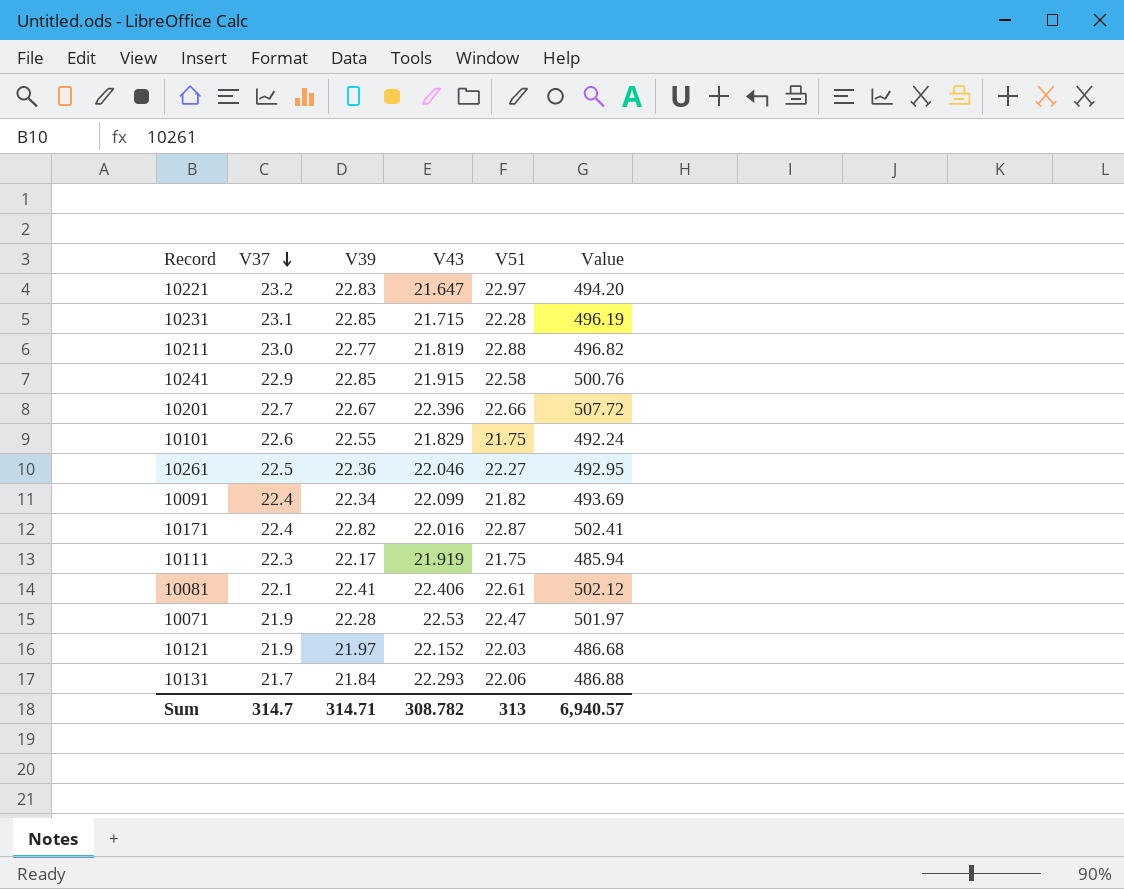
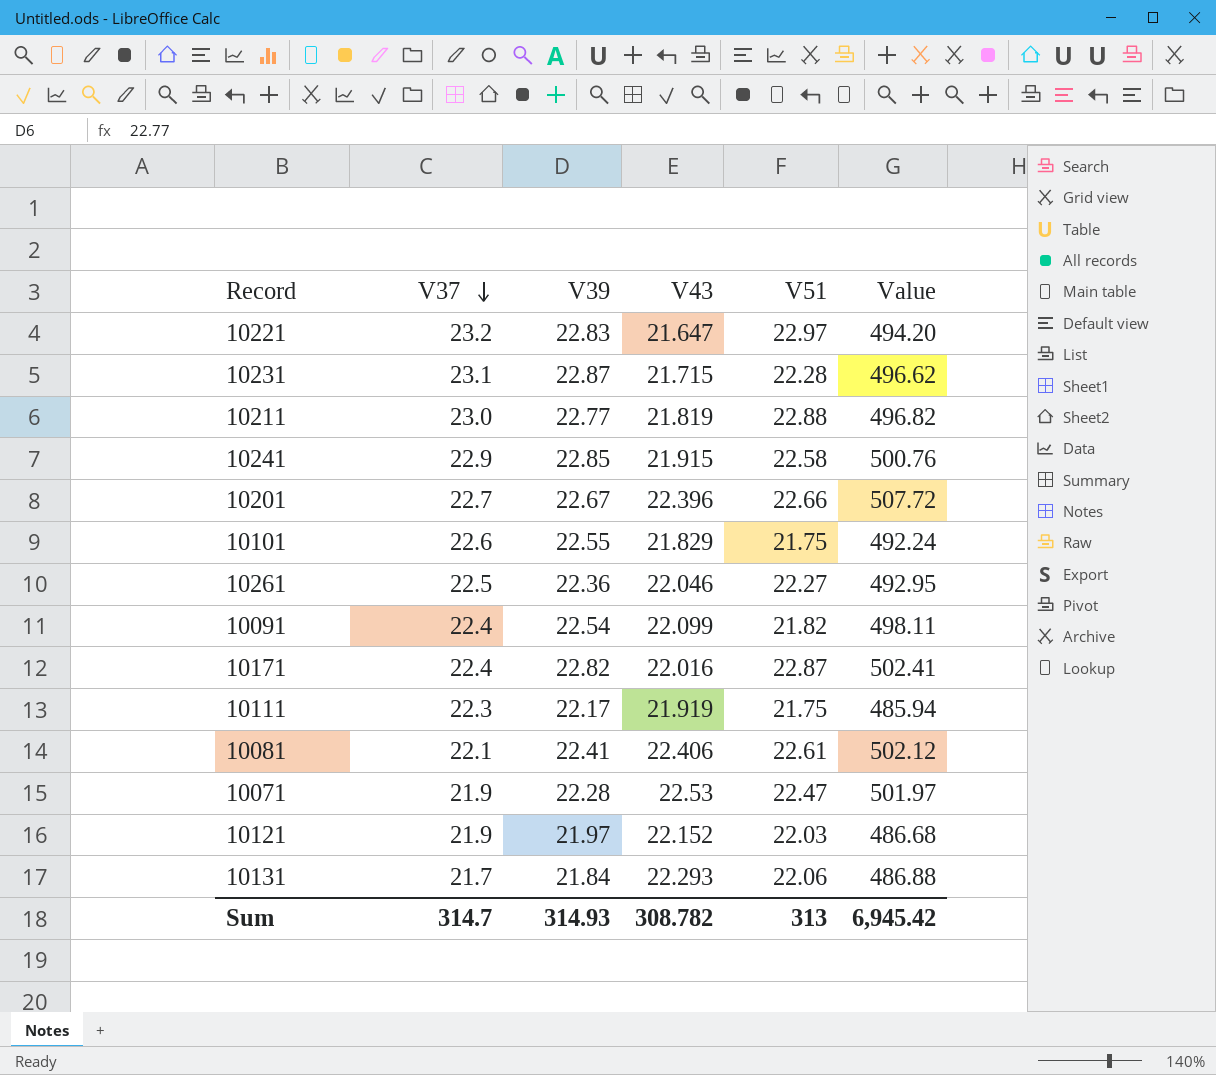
10231 | V39: 22.85 -> 22.87
10231 | Value: 496.19 -> 496.62
10091 | V39: 22.34 -> 22.54
10091 | Value: 493.69 -> 498.11
Sum | V39: 314.71 -> 314.93
Sum | Value: 6,940.57 -> 6,945.42

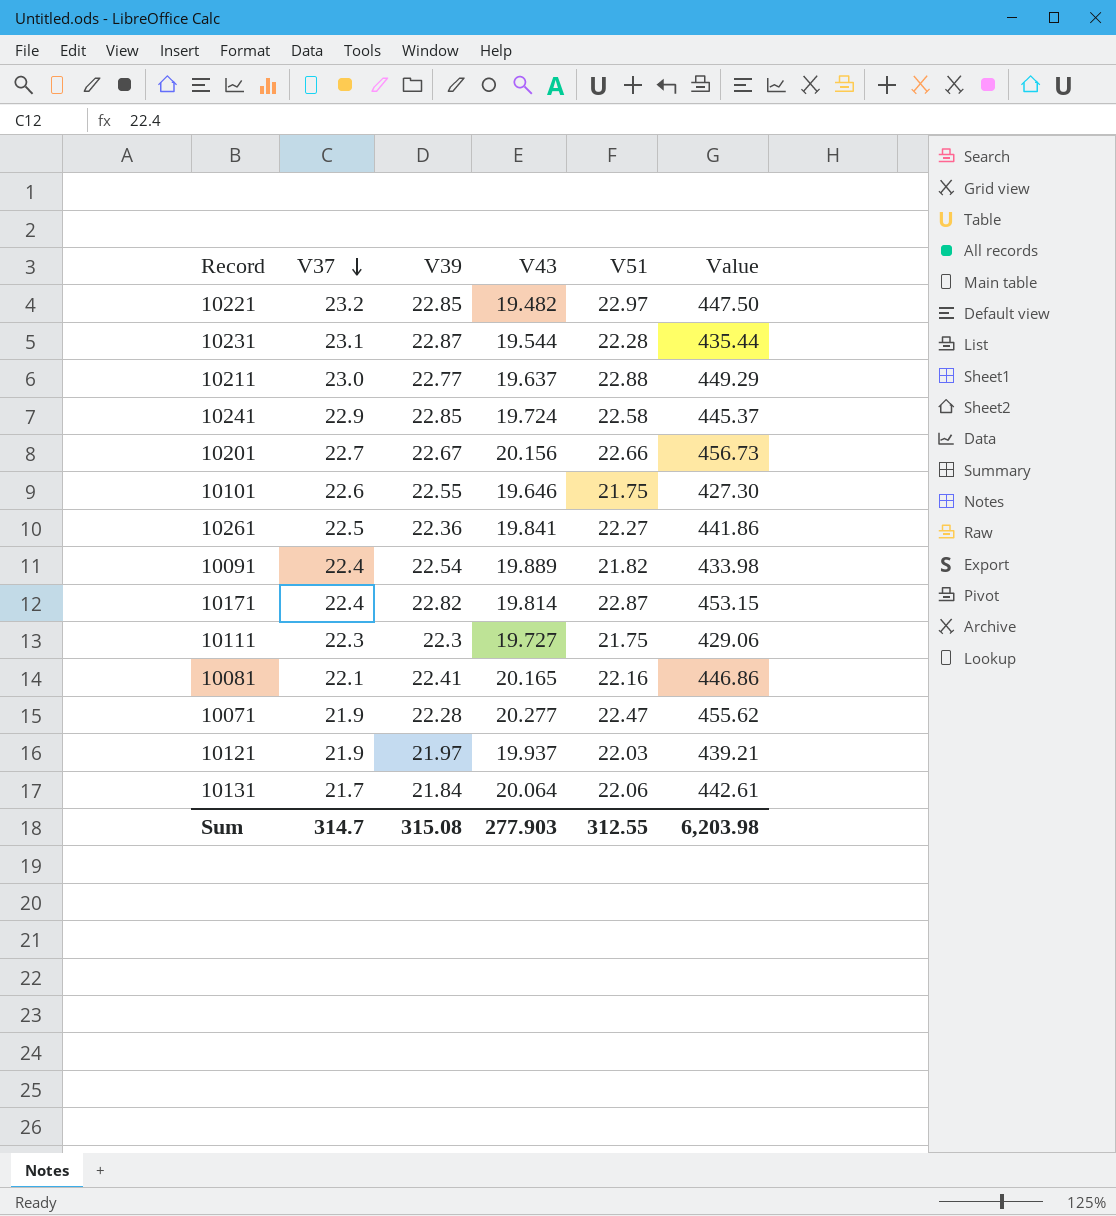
column Value | formula: [V39] * [V43] -> [V43] * [V51]
10221 | V39: 22.83 -> 22.85
10221 | V43: 21.647 -> 19.482
10231 | V43: 21.715 -> 19.544
10211 | V43: 21.819 -> 19.637
10241 | V43: 21.915 -> 19.724
10201 | V43: 22.396 -> 20.156
10101 | V43: 21.829 -> 19.646
10261 | V43: 22.046 -> 19.841
10091 | V43: 22.099 -> 19.889
10171 | V43: 22.016 -> 19.814
10111 | V39: 22.17 -> 22.3
10111 | V43: 21.919 -> 19.727
10081 | V43: 22.406 -> 20.165
10081 | V51: 22.61 -> 22.16
10071 | V43: 22.53 -> 20.277
10121 | V43: 22.152 -> 19.937
10131 | V43: 22.293 -> 20.064
Sum | V39: 314.93 -> 315.08
Sum | V43: 308.782 -> 277.903
Sum | V51: 313 -> 312.55
Sum | Value: 6,945.42 -> 6,203.98

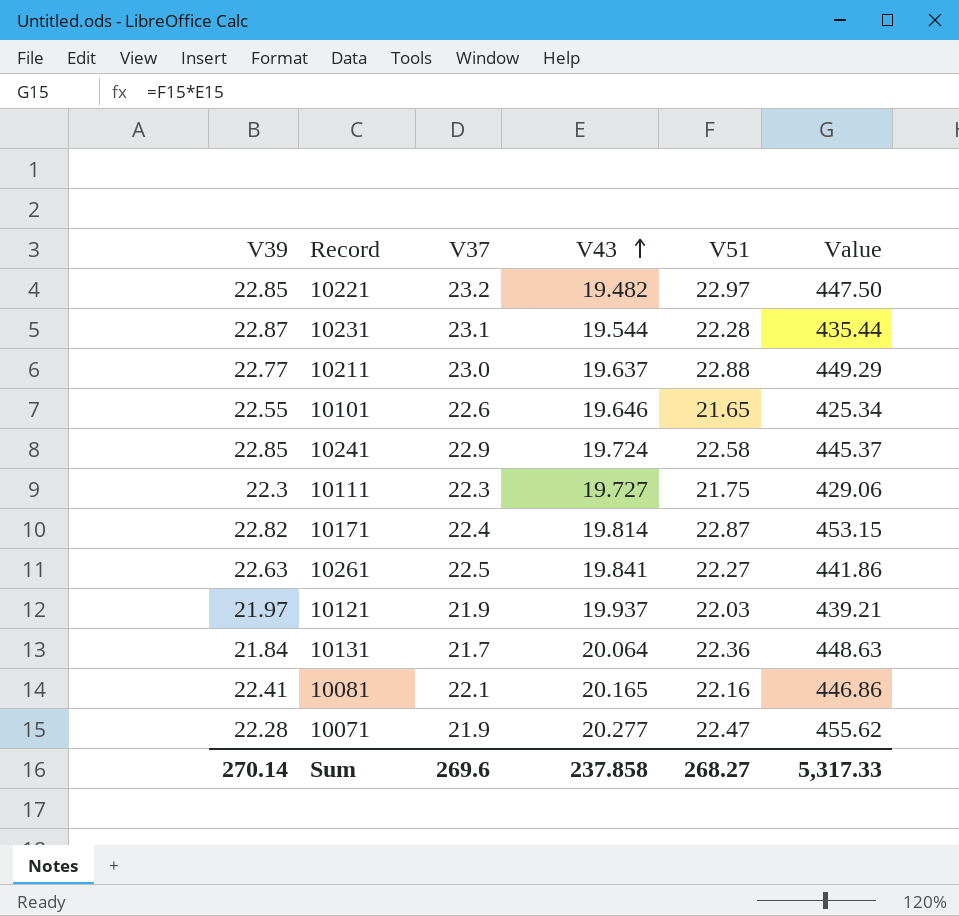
row order: V37 descending -> V43 ascending
column V39 | position: 3 -> 1
row 10201: 22.7 | 22.67 | 20.156 | 22.66 | 456.73 -> none
row 10091: 22.4 | 22.54 | 19.889 | 21.82 | 433.98 -> none
10101 | V51: 21.75 -> 21.65
10101 | Value: 427.30 -> 425.34
10261 | V39: 22.36 -> 22.63
10131 | V51: 22.06 -> 22.36
10131 | Value: 442.61 -> 448.63
Sum | V39: 315.08 -> 270.14
Sum | V37: 314.7 -> 269.6
Sum | V43: 277.903 -> 237.858
Sum | V51: 312.55 -> 268.27
Sum | Value: 6,203.98 -> 5,317.33

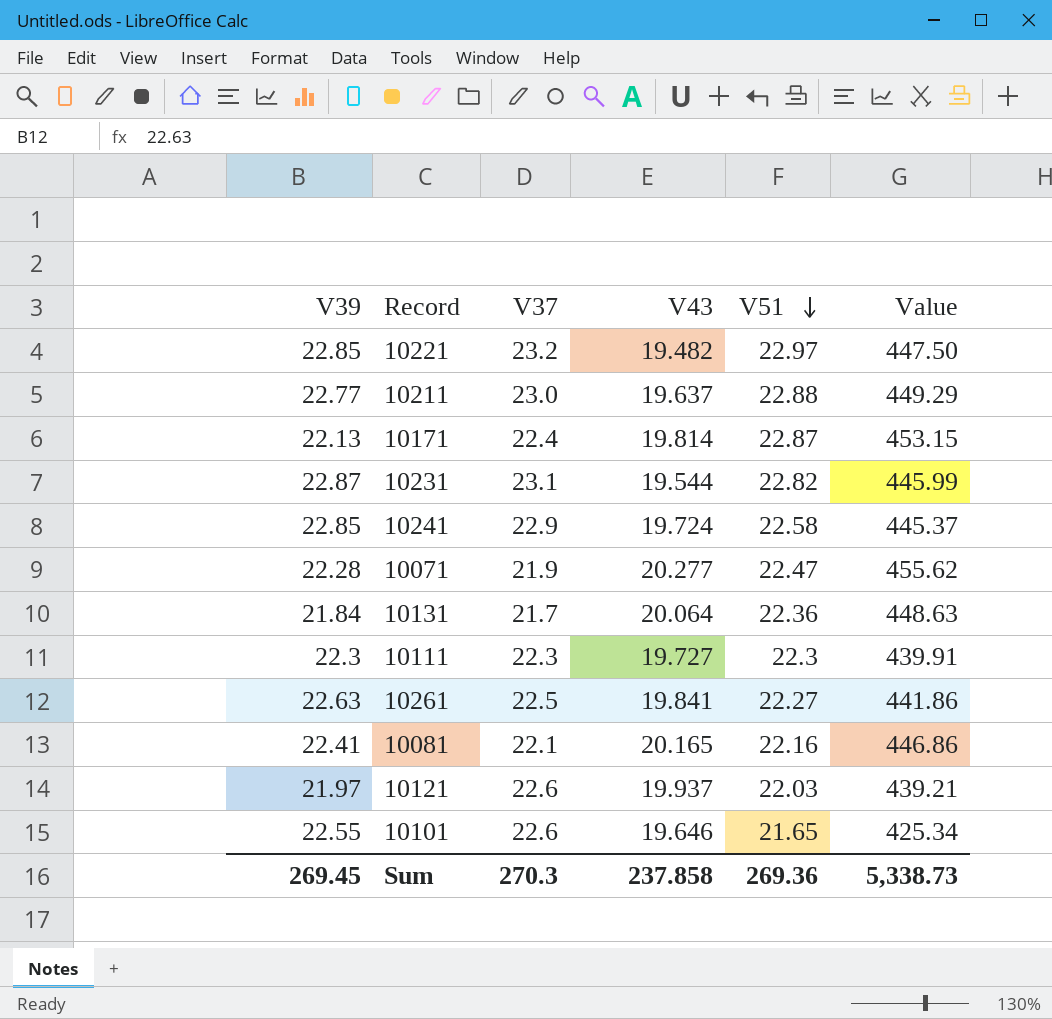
row order: V43 ascending -> V51 descending
10171 | V39: 22.82 -> 22.13
10231 | V51: 22.28 -> 22.82
10231 | Value: 435.44 -> 445.99
10111 | V51: 21.75 -> 22.3
10111 | Value: 429.06 -> 439.91
10121 | V37: 21.9 -> 22.6
Sum | V39: 270.14 -> 269.45
Sum | V37: 269.6 -> 270.3
Sum | V51: 268.27 -> 269.36
Sum | Value: 5,317.33 -> 5,338.73

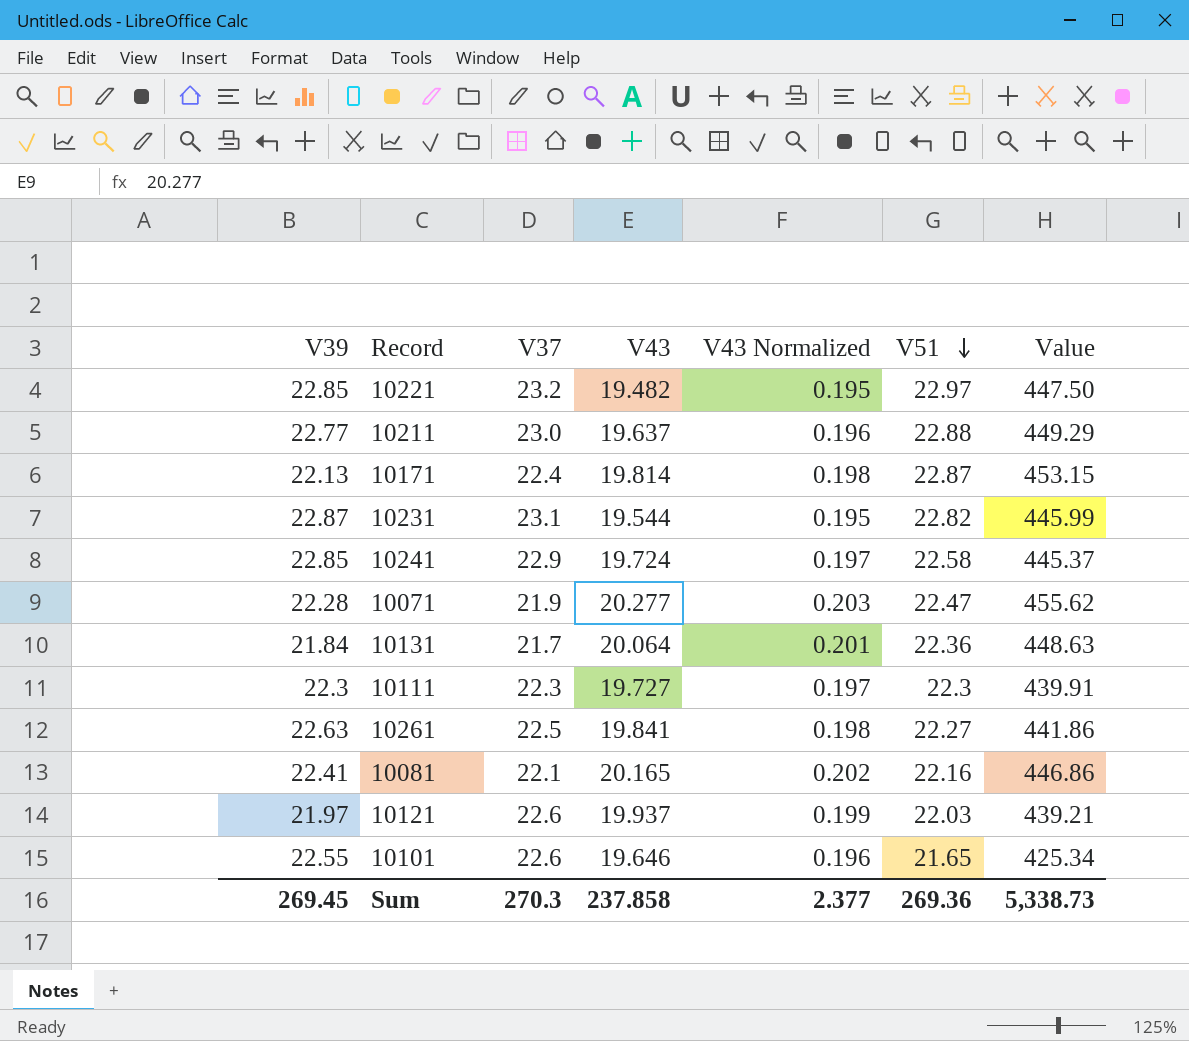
column V43 Normalized | formula: none -> [V43] * 0.01

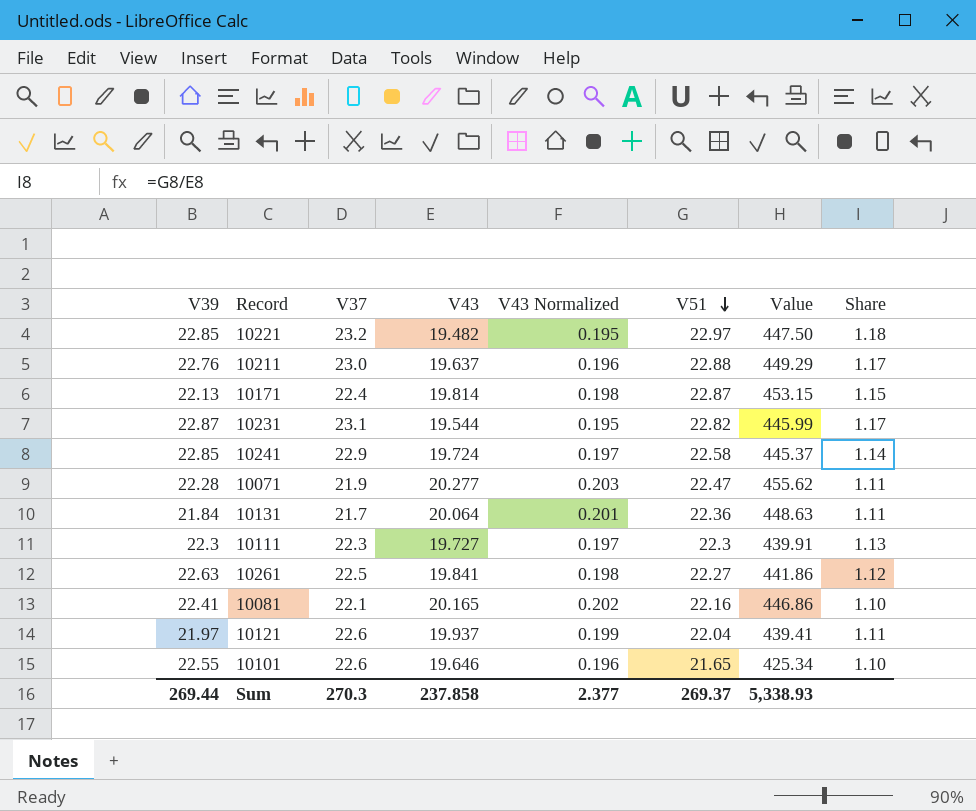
column Share | formula: none -> [V51] / [V43]
10211 | V39: 22.77 -> 22.76
10121 | V51: 22.03 -> 22.04
10121 | Value: 439.21 -> 439.41
Sum | V39: 269.45 -> 269.44
Sum | V51: 269.36 -> 269.37
Sum | Value: 5,338.73 -> 5,338.93

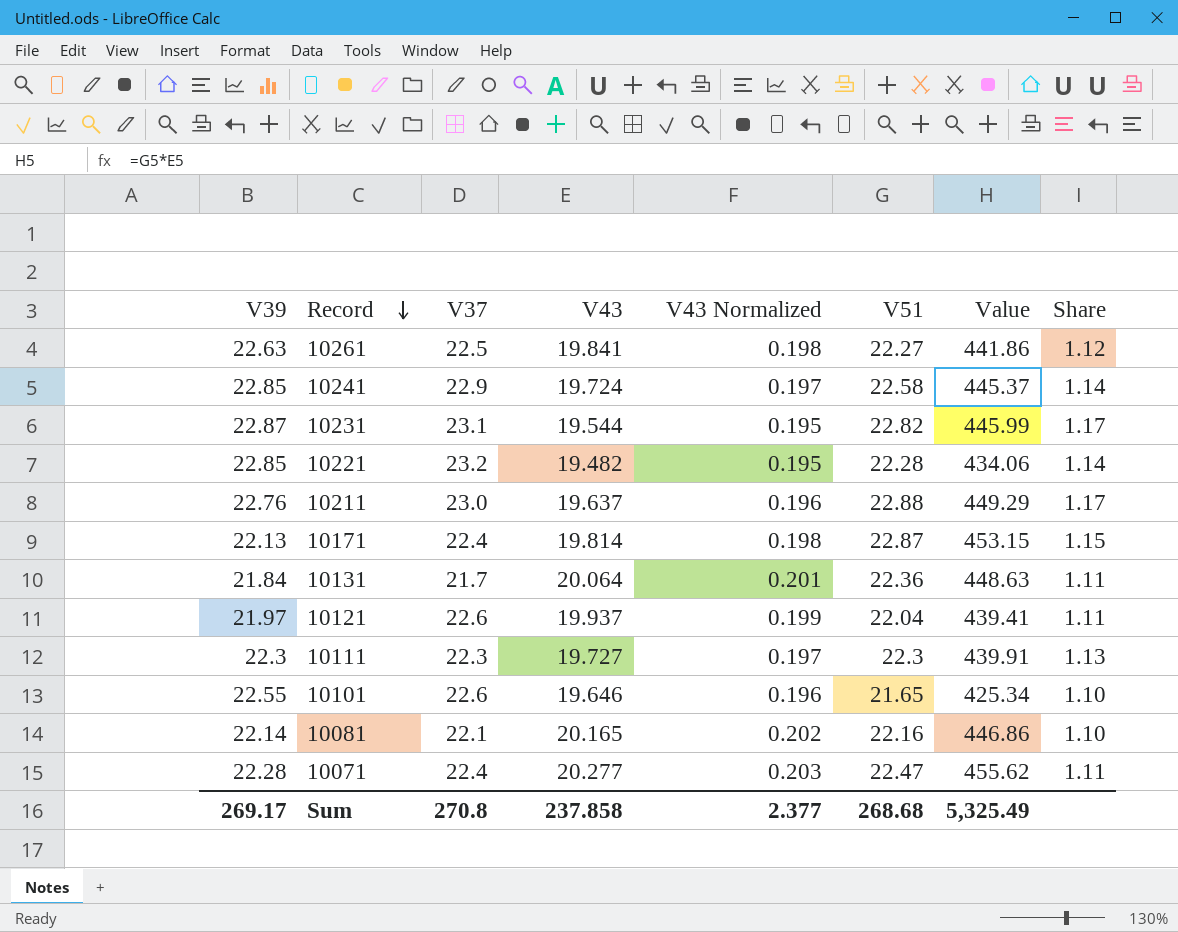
row order: V51 descending -> Record descending
10221 | V51: 22.97 -> 22.28
10221 | Value: 447.50 -> 434.06
10221 | Share: 1.18 -> 1.14
10081 | V39: 22.41 -> 22.14
10071 | V37: 21.9 -> 22.4
Sum | V39: 269.44 -> 269.17
Sum | V37: 270.3 -> 270.8
Sum | V51: 269.37 -> 268.68
Sum | Value: 5,338.93 -> 5,325.49

